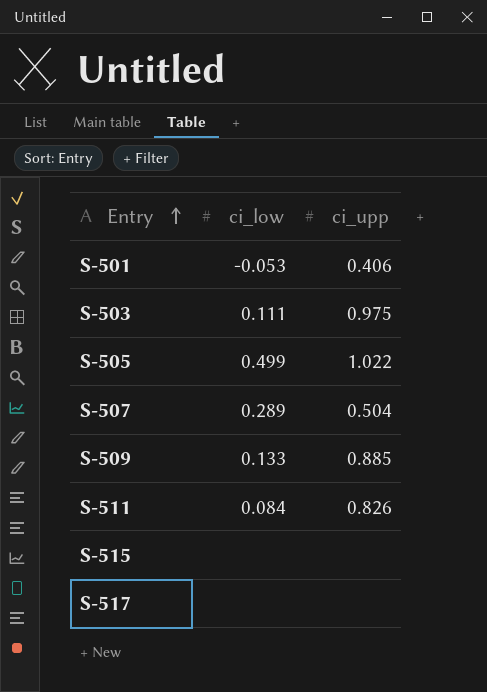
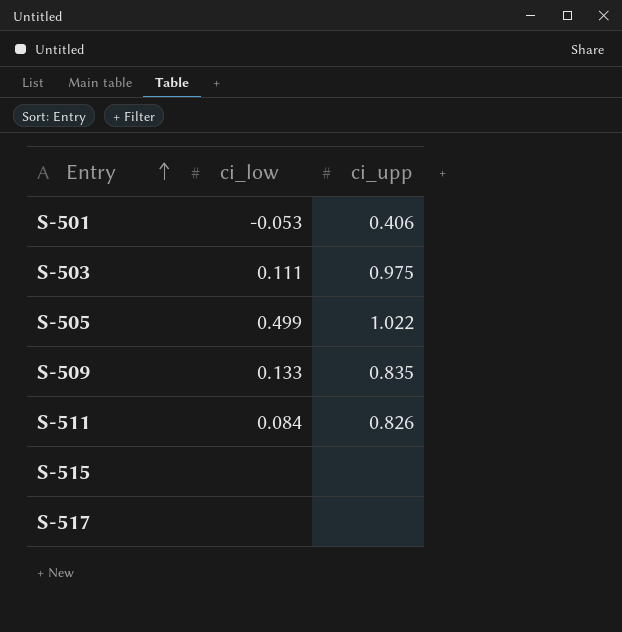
row S-507: 0.289 | 0.504 -> none
S-509 | ci_upp: 0.885 -> 0.835

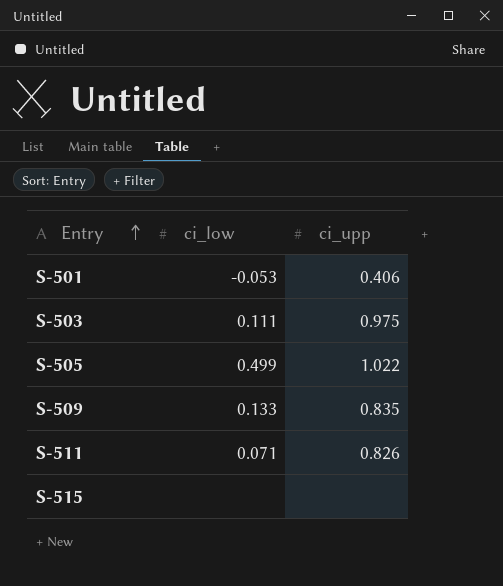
row S-517: none | none -> none
S-511 | ci_low: 0.084 -> 0.071

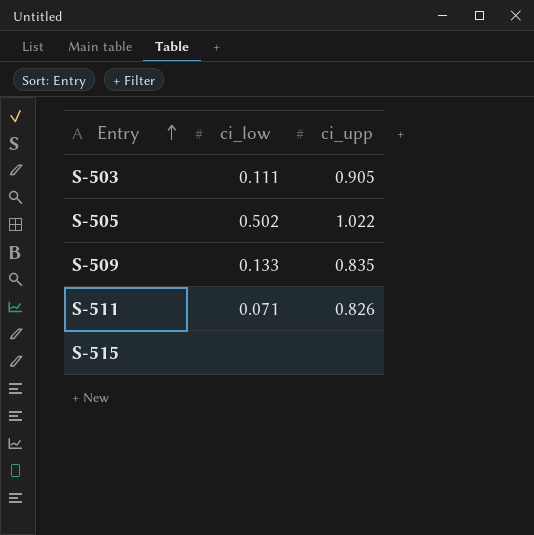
row S-501: -0.053 | 0.406 -> none
S-503 | ci_upp: 0.975 -> 0.905
S-505 | ci_low: 0.499 -> 0.502

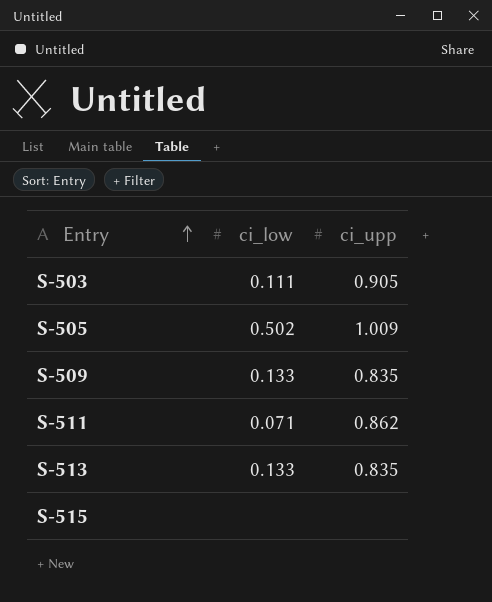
S-505 | ci_upp: 1.022 -> 1.009
S-511 | ci_upp: 0.826 -> 0.862
row S-513: none -> 0.133 | 0.835

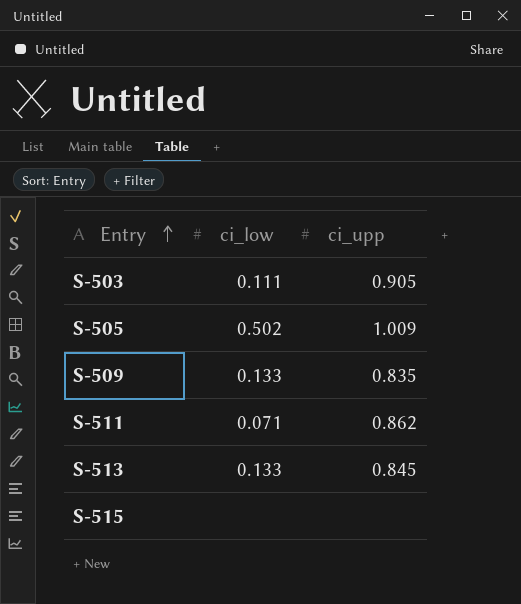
S-513 | ci_upp: 0.835 -> 0.845

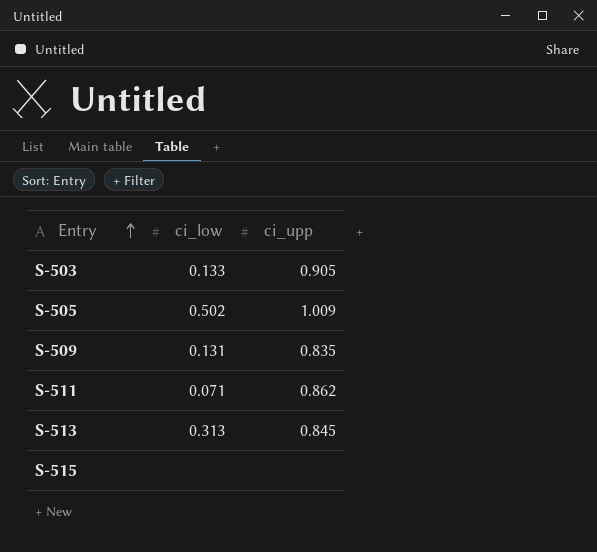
S-503 | ci_low: 0.111 -> 0.133
S-509 | ci_low: 0.133 -> 0.131
S-513 | ci_low: 0.133 -> 0.313

